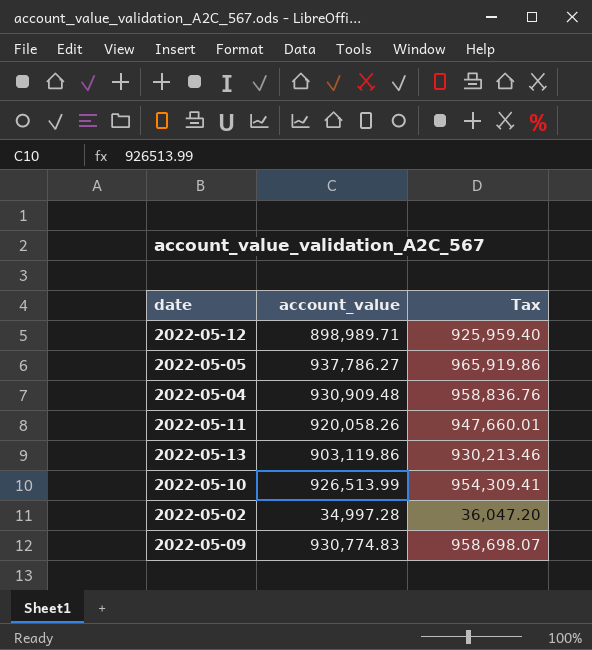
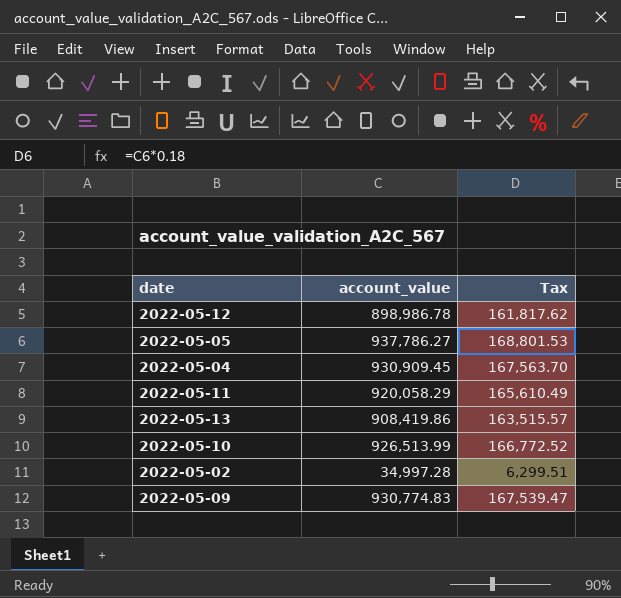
column Tax | formula: [account_value] * 1.03 -> [account_value] * 0.18
2022-05-12 | account_value: 898,989.71 -> 898,986.78
2022-05-04 | account_value: 930,909.48 -> 930,909.45
2022-05-11 | account_value: 920,058.26 -> 920,058.29
2022-05-13 | account_value: 903,119.86 -> 908,419.86

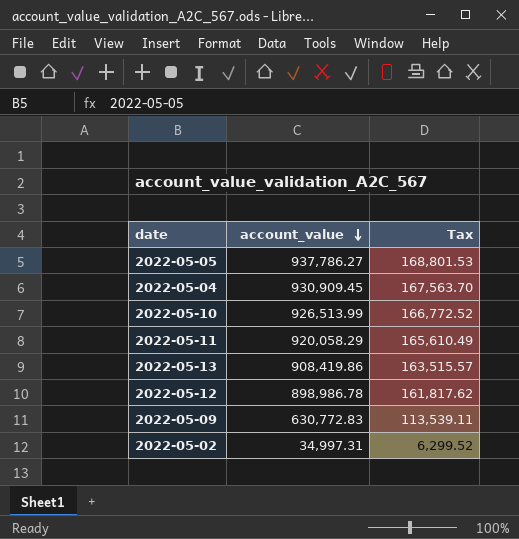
row order: none -> account_value descending
2022-05-09 | account_value: 930,774.83 -> 630,772.83
2022-05-09 | Tax: 167,539.47 -> 113,539.11
2022-05-02 | account_value: 34,997.28 -> 34,997.31
2022-05-02 | Tax: 6,299.51 -> 6,299.52

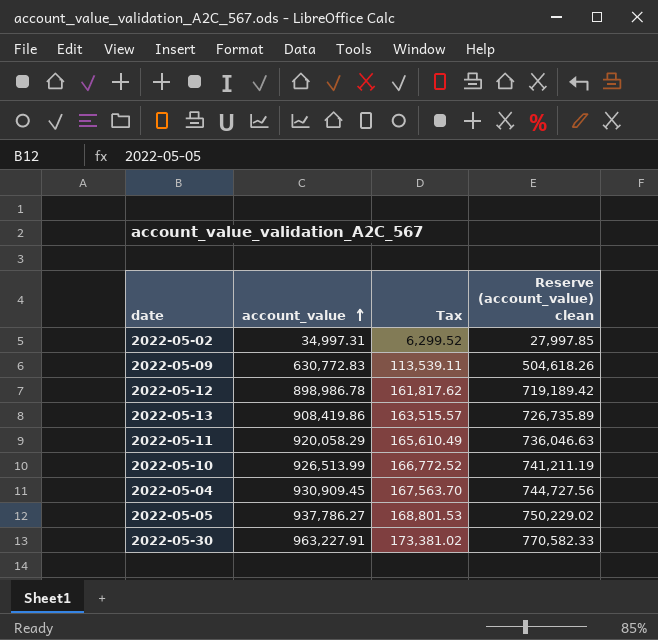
row order: account_value descending -> account_value ascending
column Reserve (account_value) clean | formula: none -> [account_value] * 0.8
row 2022-05-30: none -> 963,227.91 | 173,381.02 | 770,582.33

